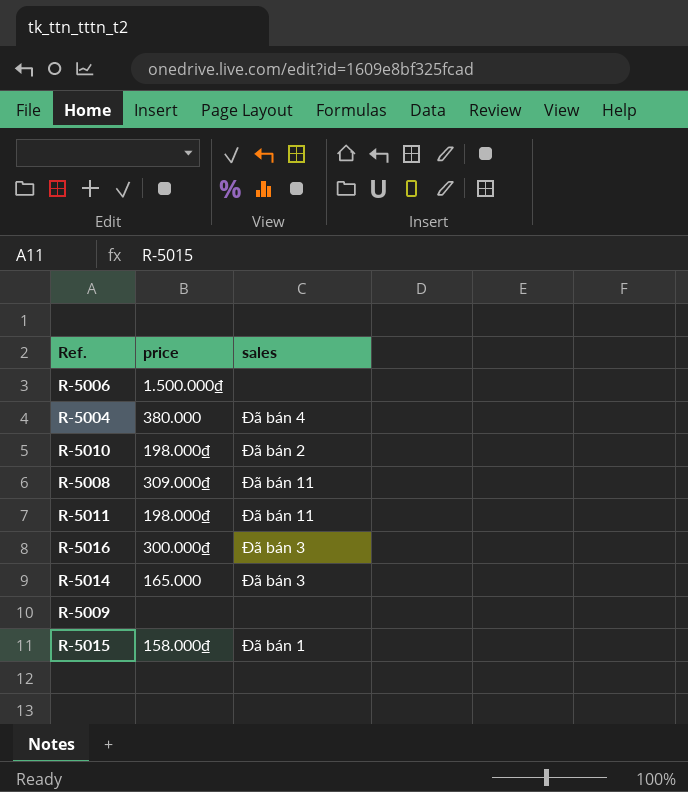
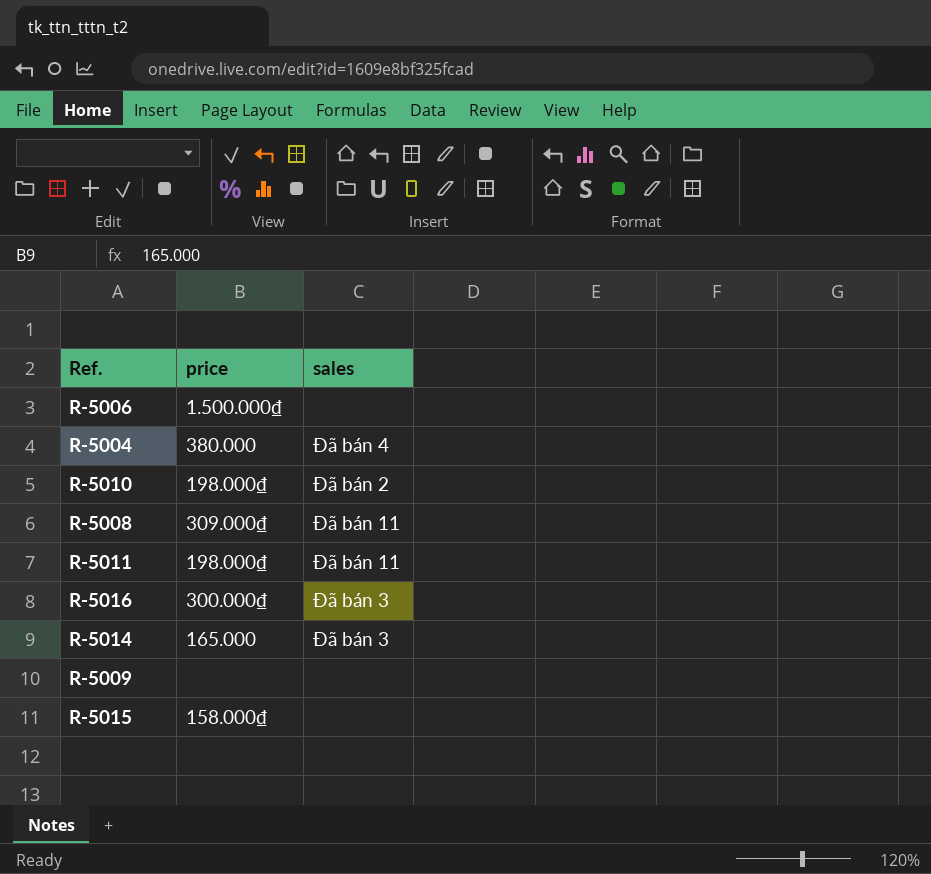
R-5015 | sales: Đã bán 1 -> none

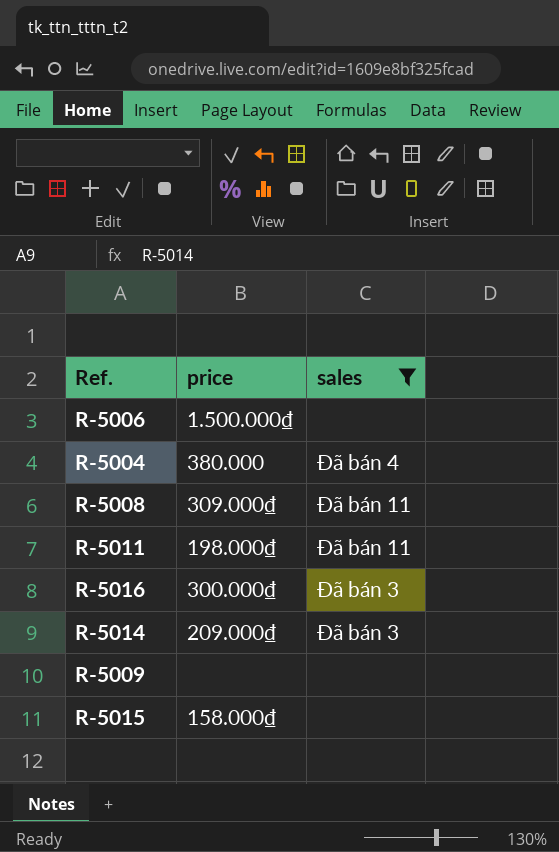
filter: none -> sales != Đã bán 2
R-5014 | price: 165.000 -> 209.000₫

